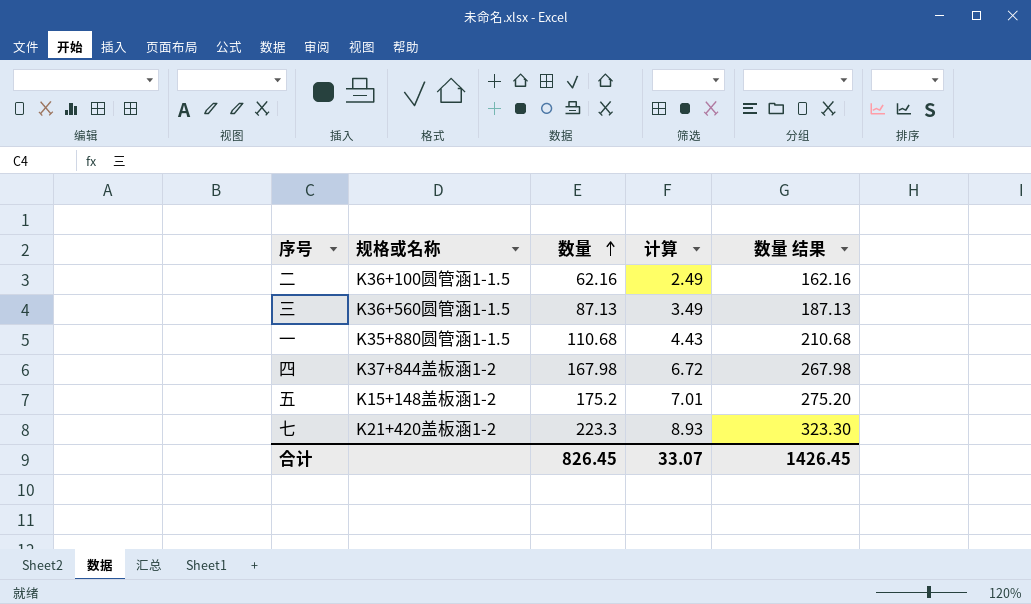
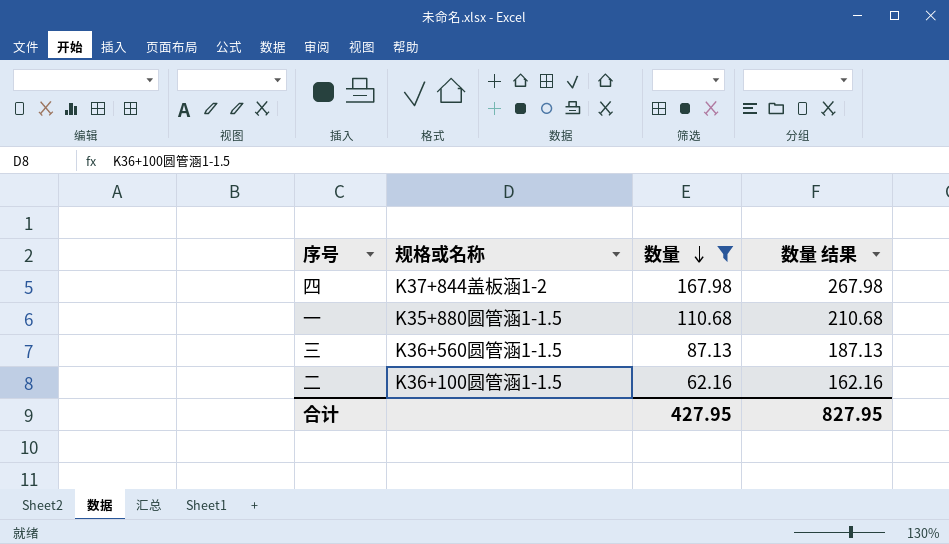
filter: none -> 数量 <= 167.98
row order: 数量 ascending -> 数量 descending
column 计算 | formula: [数量] * 0.04 -> none
合计 | 数量: 826.45 -> 427.95
合计 | 数量 结果: 1426.45 -> 827.95

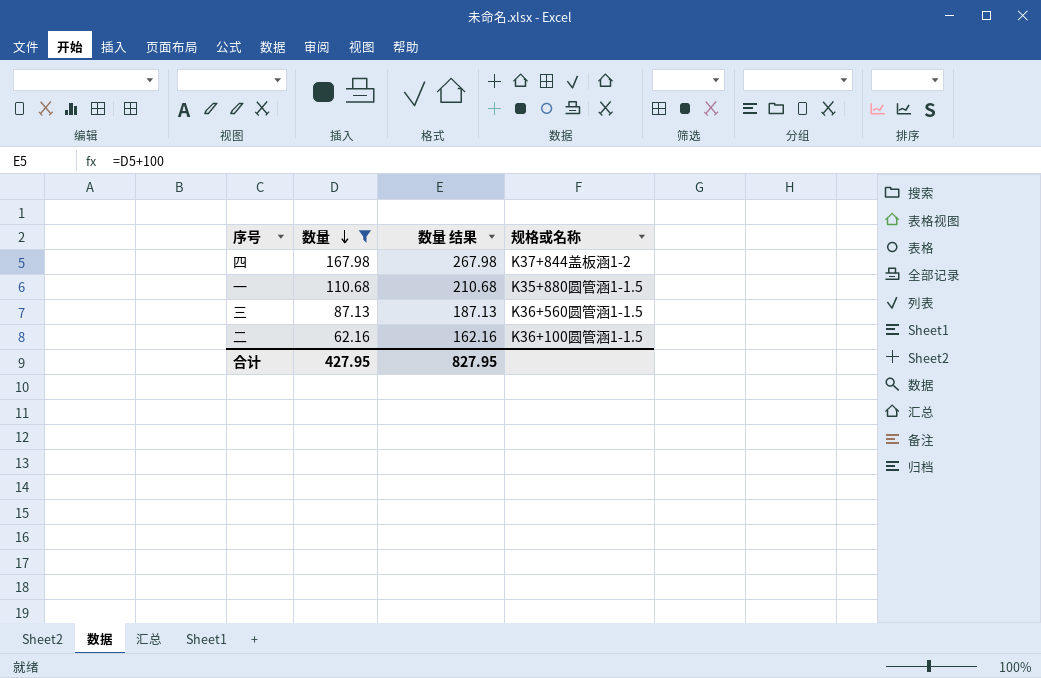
column 规格或名称 | position: 2 -> 4

